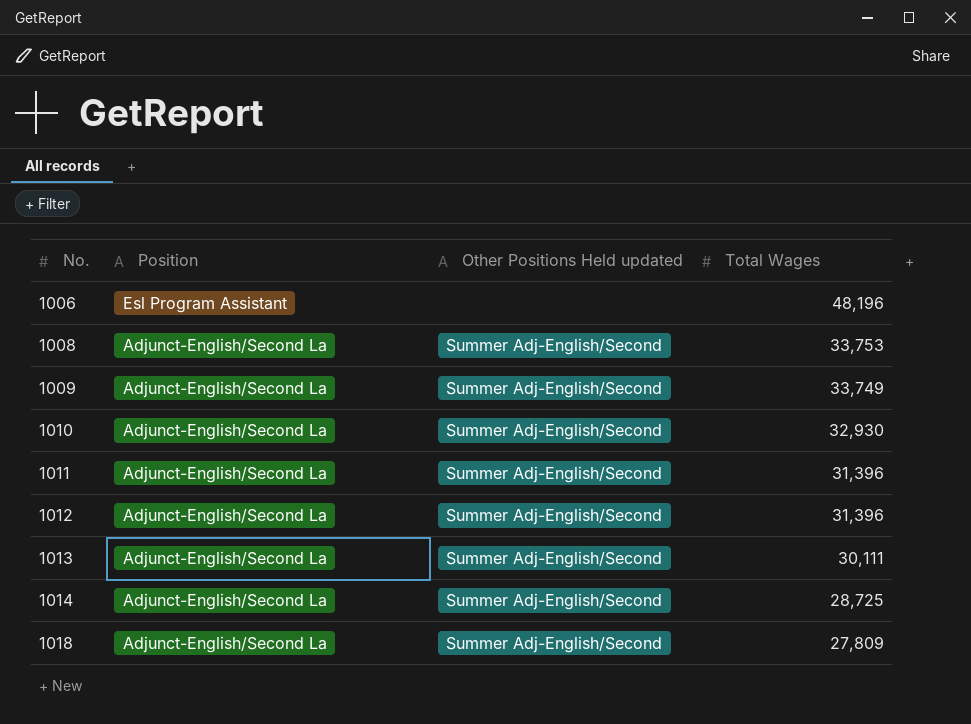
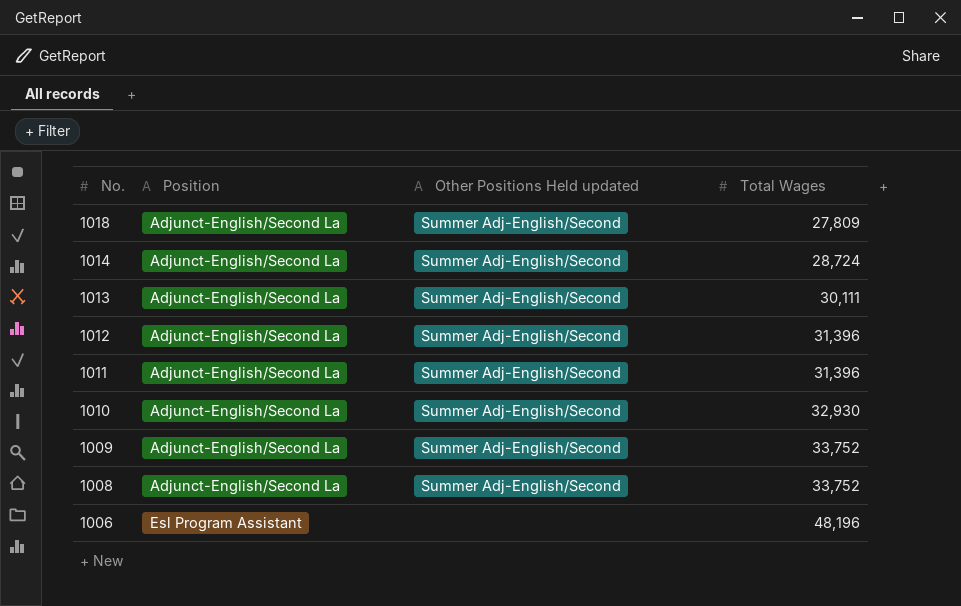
row order: No. ascending -> No. descending
1014 | Total Wages: 28,725 -> 28,724
1009 | Total Wages: 33,749 -> 33,752
1008 | Total Wages: 33,753 -> 33,752

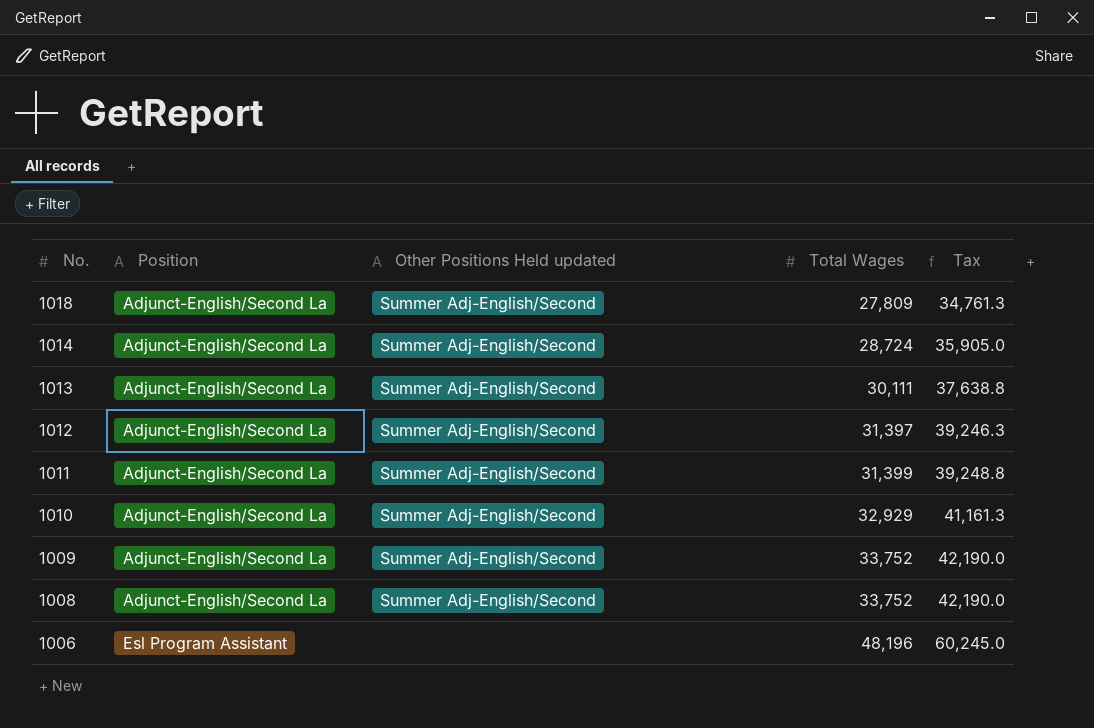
column Tax | formula: none -> [Total Wages] * 1.25
1012 | Total Wages: 31,396 -> 31,397
1011 | Total Wages: 31,396 -> 31,399
1010 | Total Wages: 32,930 -> 32,929

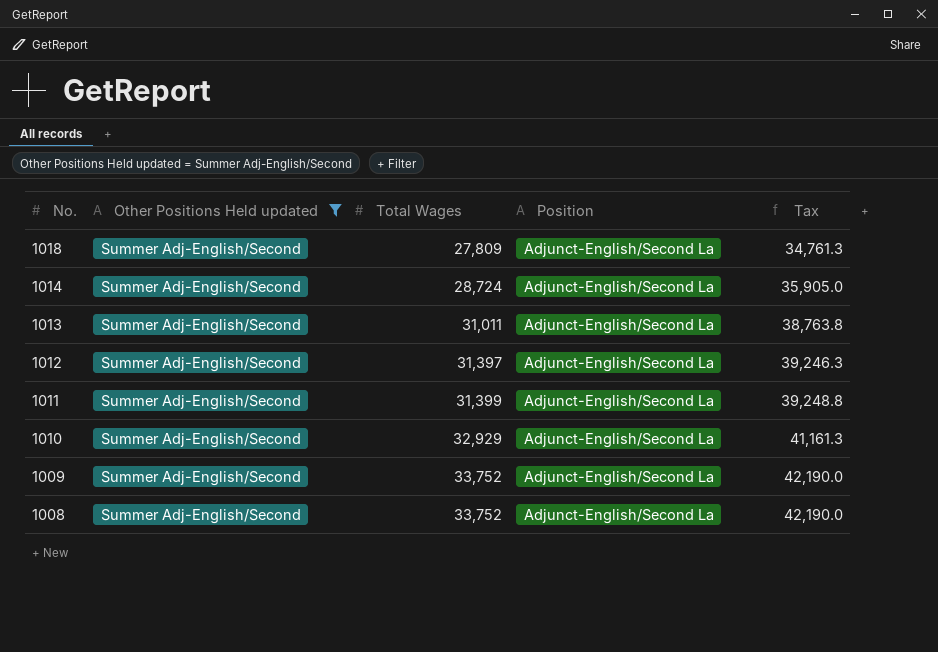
filter: none -> Other Positions Held updated = Summer Adj-English/Second
column Position | position: 2 -> 4
1013 | Total Wages: 30,111 -> 31,011
1013 | Tax: 37,638.8 -> 38,763.8

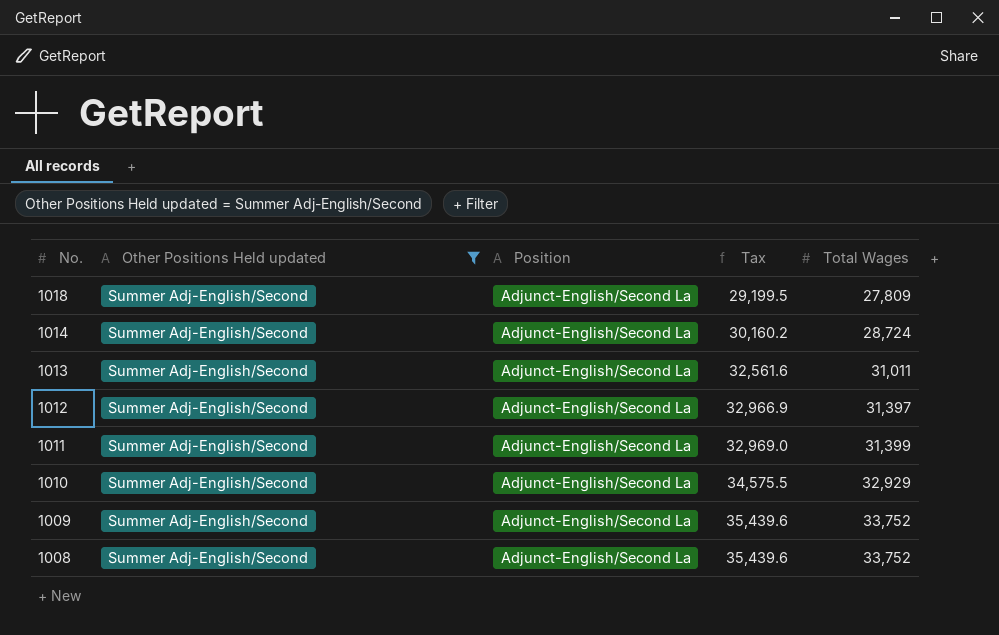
column Tax | formula: [Total Wages] * 1.25 -> [Total Wages] * 1.05
column Total Wages | position: 3 -> 5

